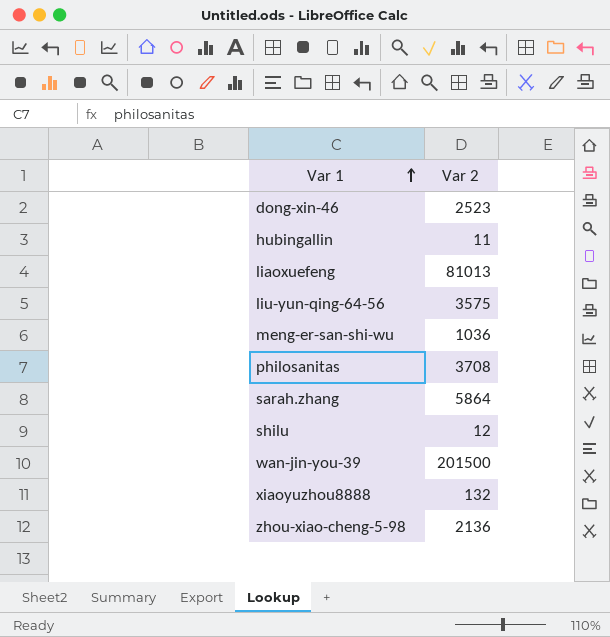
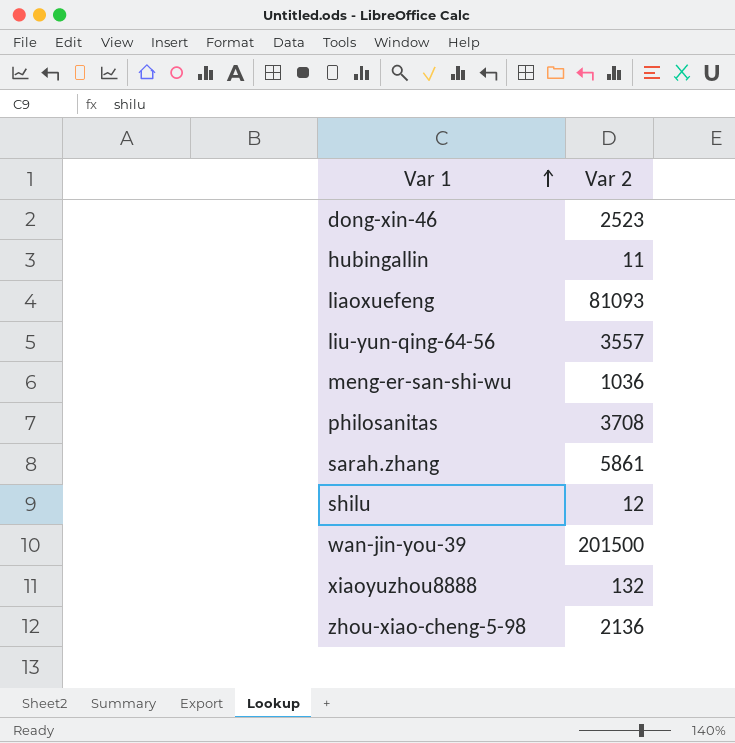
liaoxuefeng | Var 2: 81013 -> 81093
liu-yun-qing-64-56 | Var 2: 3575 -> 3557
sarah.zhang | Var 2: 5864 -> 5861

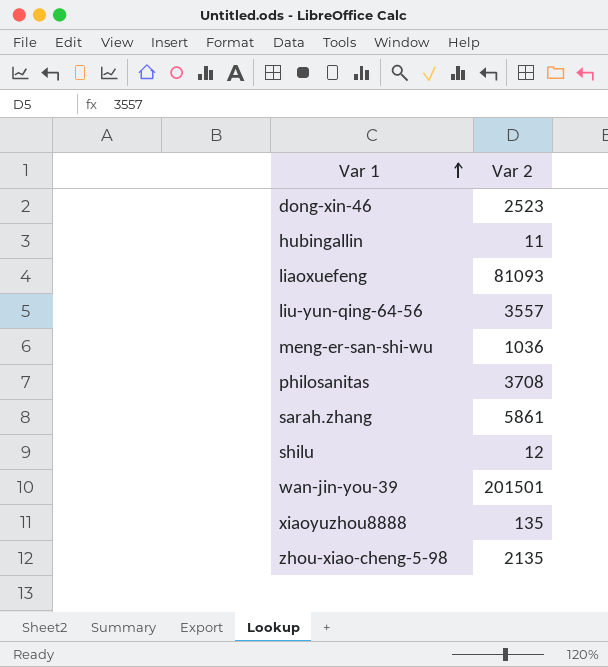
wan-jin-you-39 | Var 2: 201500 -> 201501
xiaoyuzhou8888 | Var 2: 132 -> 135
zhou-xiao-cheng-5-98 | Var 2: 2136 -> 2135

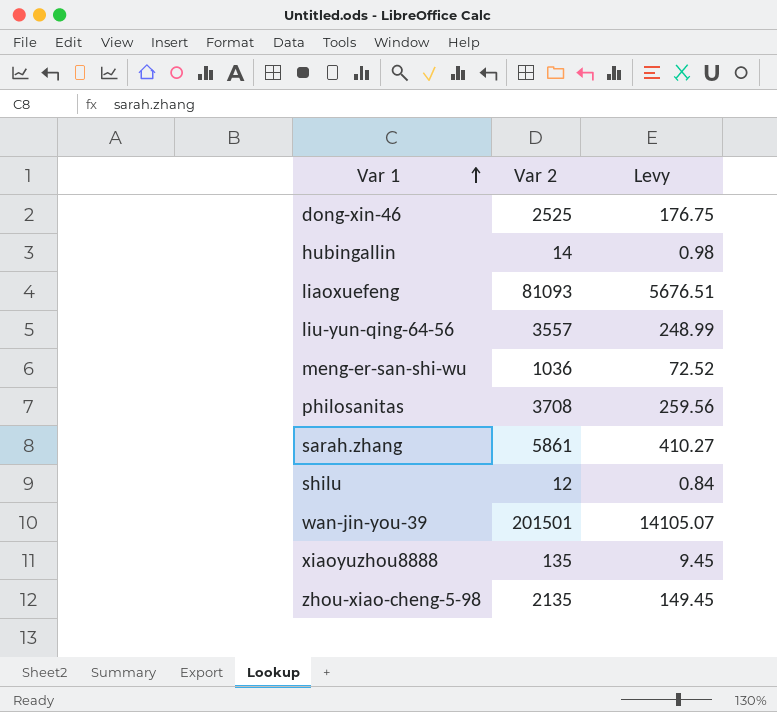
column Levy | formula: none -> [Var 2] * 0.07
dong-xin-46 | Var 2: 2523 -> 2525
hubingallin | Var 2: 11 -> 14

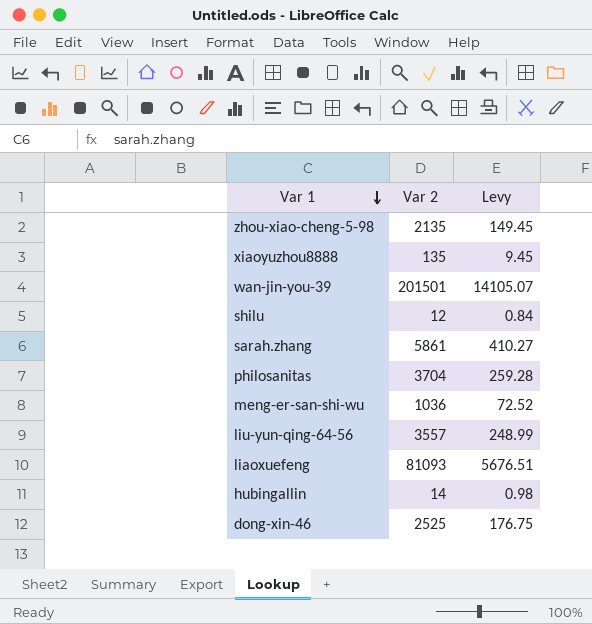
row order: Var 1 ascending -> Var 1 descending
philosanitas | Var 2: 3708 -> 3704
philosanitas | Levy: 259.56 -> 259.28

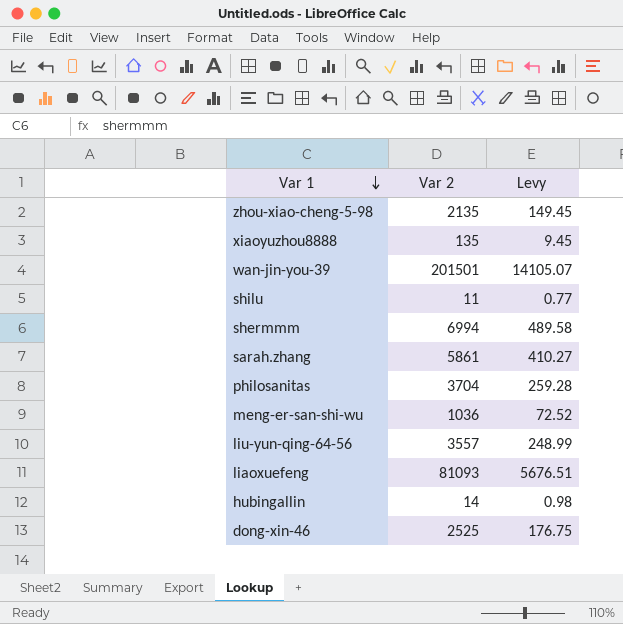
shilu | Var 2: 12 -> 11
shilu | Levy: 0.84 -> 0.77
row shermmm: none -> 6994 | 489.58

